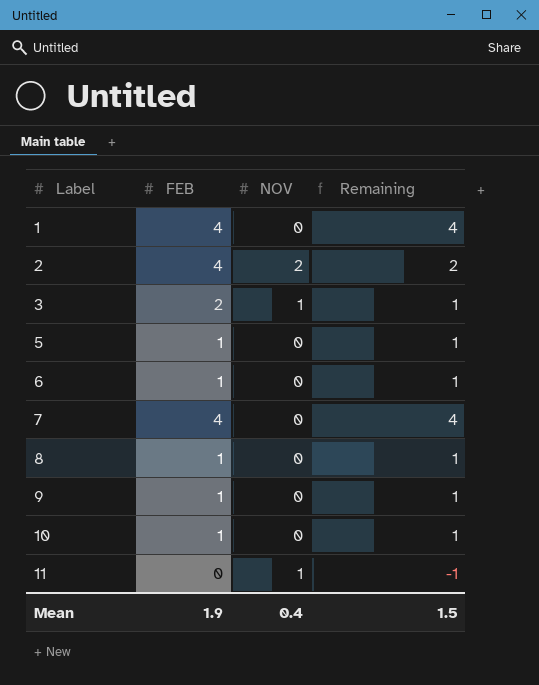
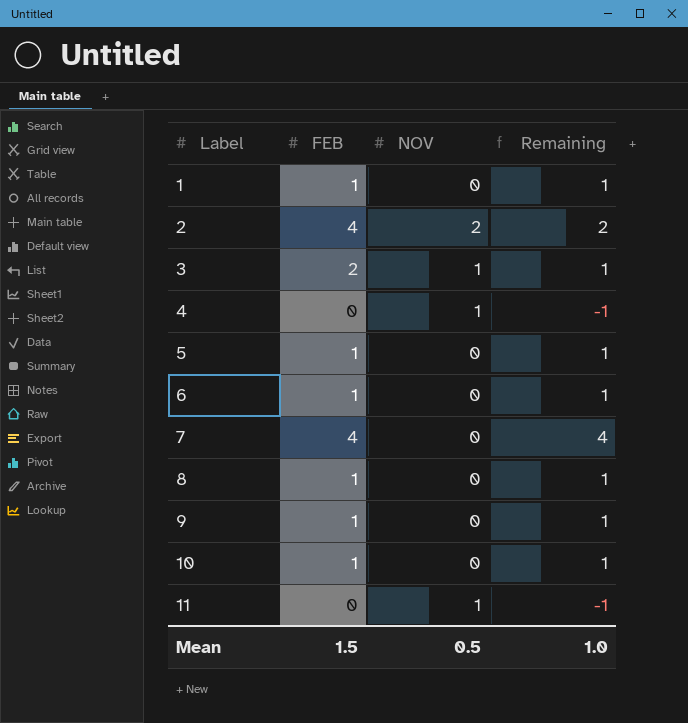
1 | FEB: 4 -> 1
1 | Remaining: 4 -> 1
row 4: none -> 0 | 1 | -1
Mean | FEB: 1.9 -> 1.5
Mean | NOV: 0.4 -> 0.5
Mean | Remaining: 1.5 -> 1.0

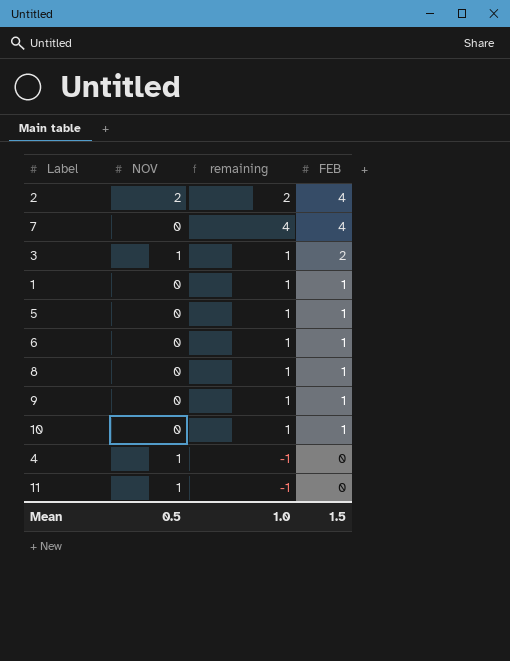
row order: Label ascending -> FEB descending
column name: Remaining -> remaining
column FEB | position: 2 -> 4

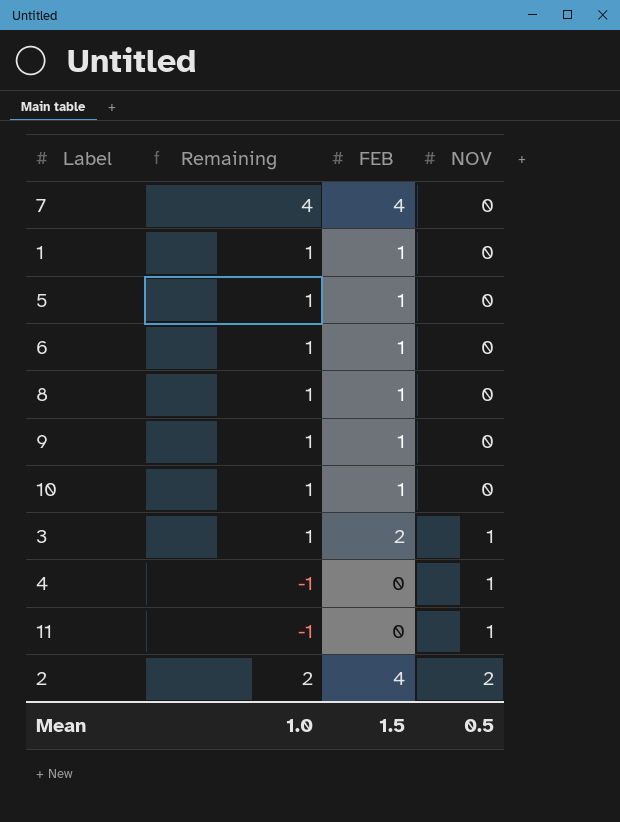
row order: FEB descending -> NOV ascending
column name: remaining -> Remaining
column NOV | position: 2 -> 4

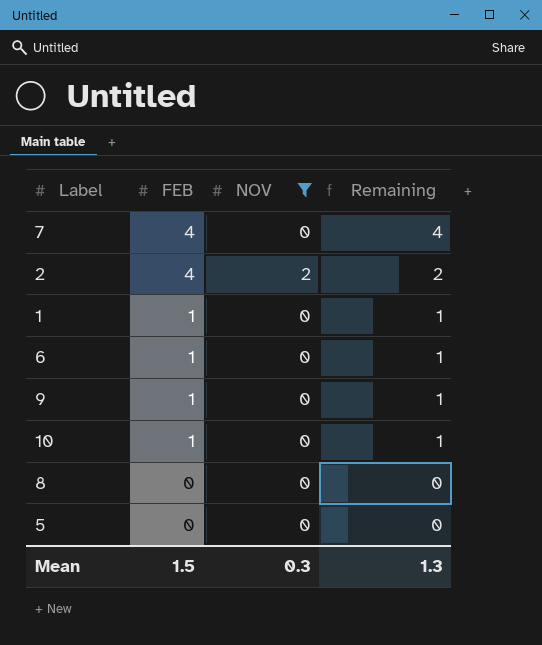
filter: none -> NOV != 1
row order: NOV ascending -> FEB descending
column Remaining | position: 2 -> 4
8 | FEB: 1 -> 0
8 | Remaining: 1 -> 0
5 | FEB: 1 -> 0
5 | Remaining: 1 -> 0
Mean | NOV: 0.5 -> 0.3
Mean | Remaining: 1.0 -> 1.3

